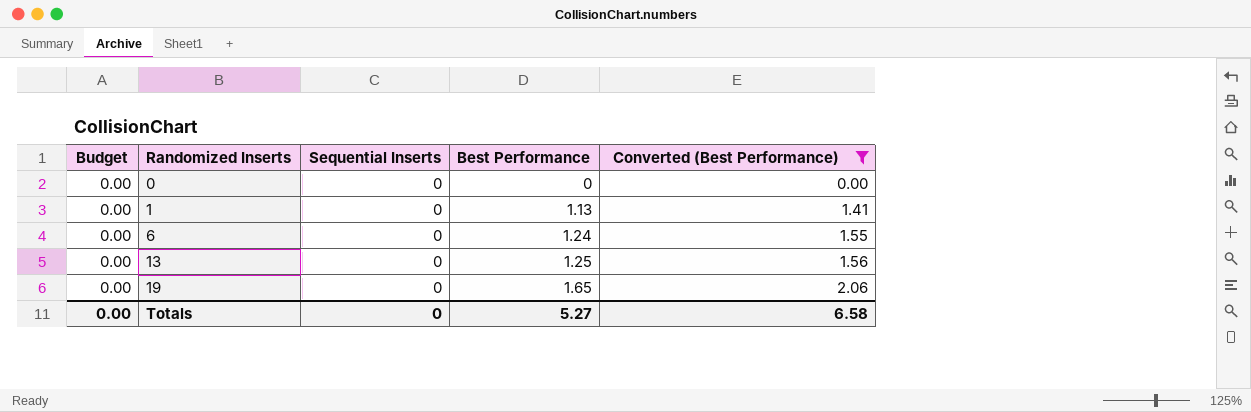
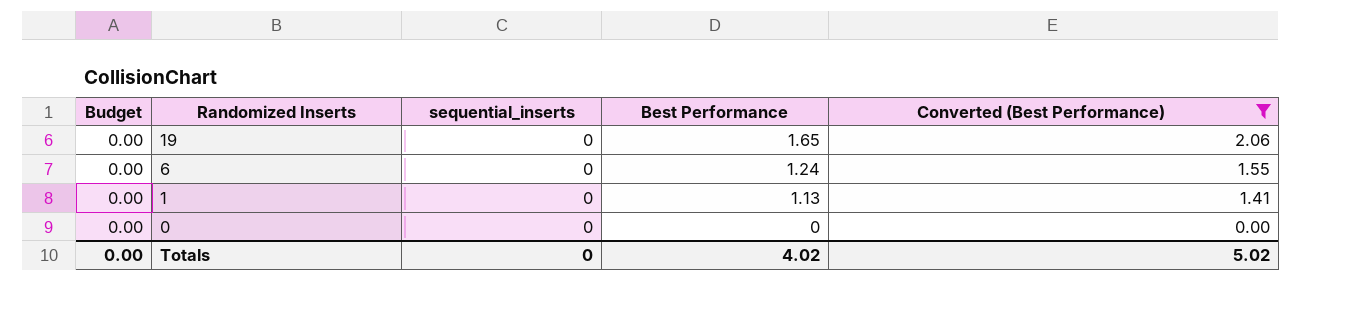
row order: Randomized Inserts ascending -> Randomized Inserts descending
column name: Sequential Inserts -> sequential_inserts
row 13: 0.00 | 0 | 1.25 | 1.56 -> none
Totals | Best Performance: 5.27 -> 4.02
Totals | Converted (Best Performance): 6.58 -> 5.02

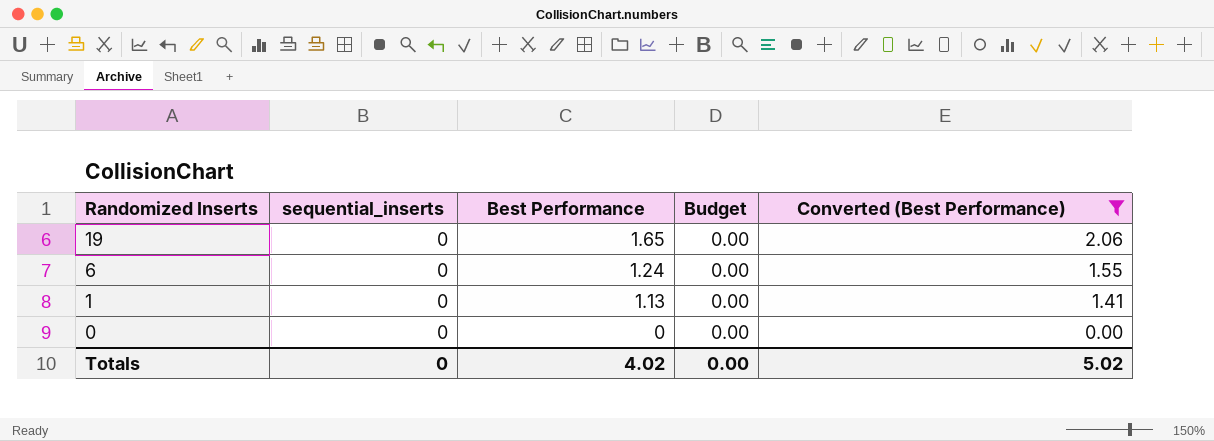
column Budget | position: 1 -> 4

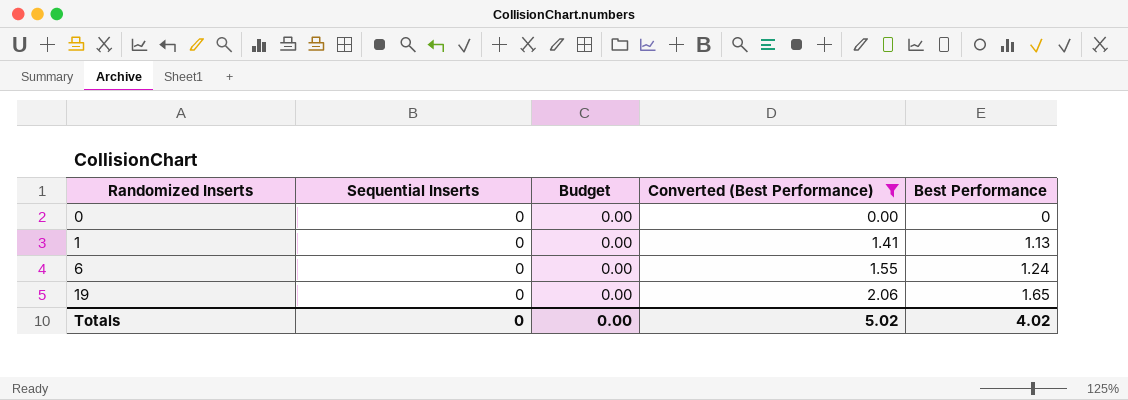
row order: Randomized Inserts descending -> Randomized Inserts ascending
column name: sequential_inserts -> Sequential Inserts
column Best Performance | position: 3 -> 5

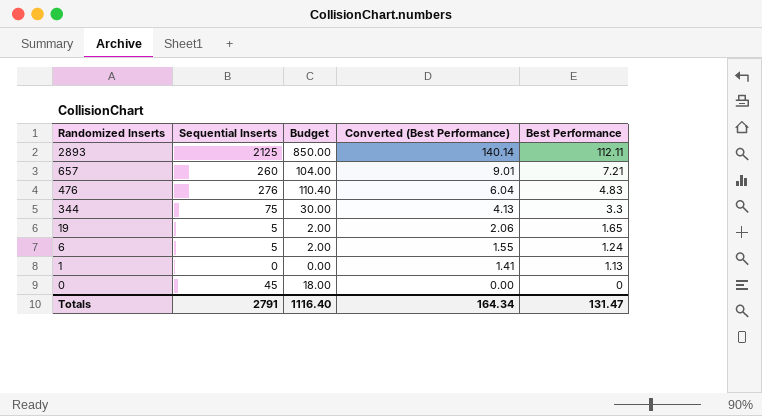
filter: Converted (Best Performance) <= 2.06 -> none
row order: Randomized Inserts ascending -> Randomized Inserts descending
19 | Sequential Inserts: 0 -> 5
19 | Budget: 0.00 -> 2.00
6 | Sequential Inserts: 0 -> 5
6 | Budget: 0.00 -> 2.00
0 | Sequential Inserts: 0 -> 45
0 | Budget: 0.00 -> 18.00
Totals | Sequential Inserts: 0 -> 2791
Totals | Budget: 0.00 -> 1116.40
Totals | Converted (Best Performance): 5.02 -> 164.34
Totals | Best Performance: 4.02 -> 131.47

